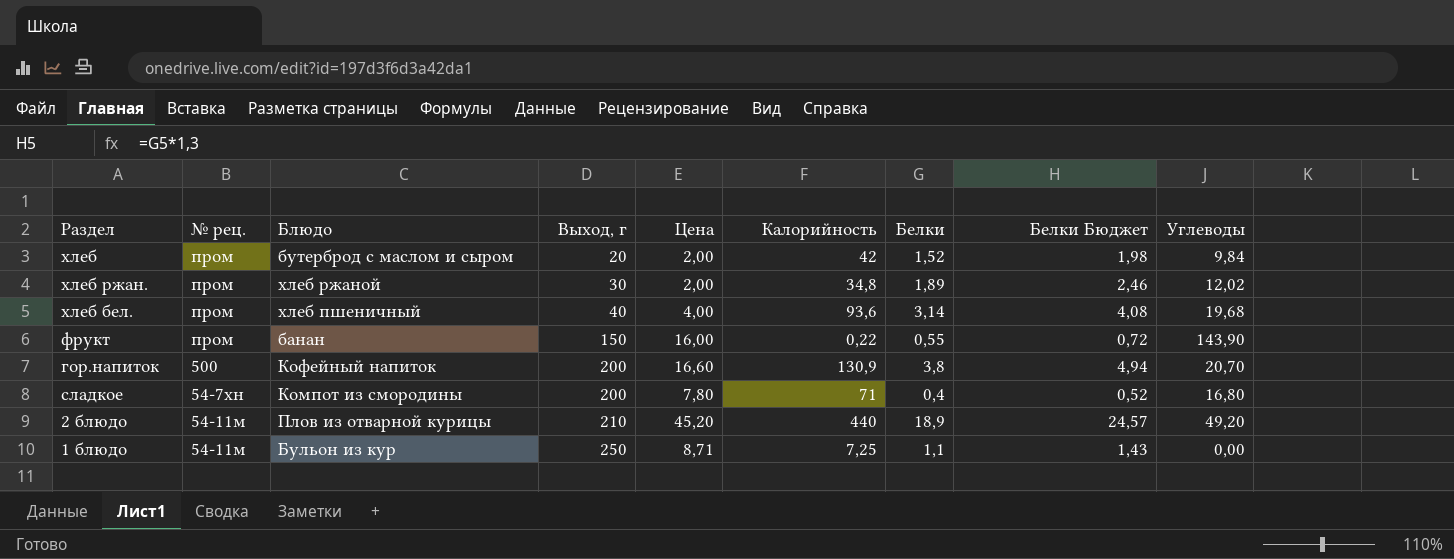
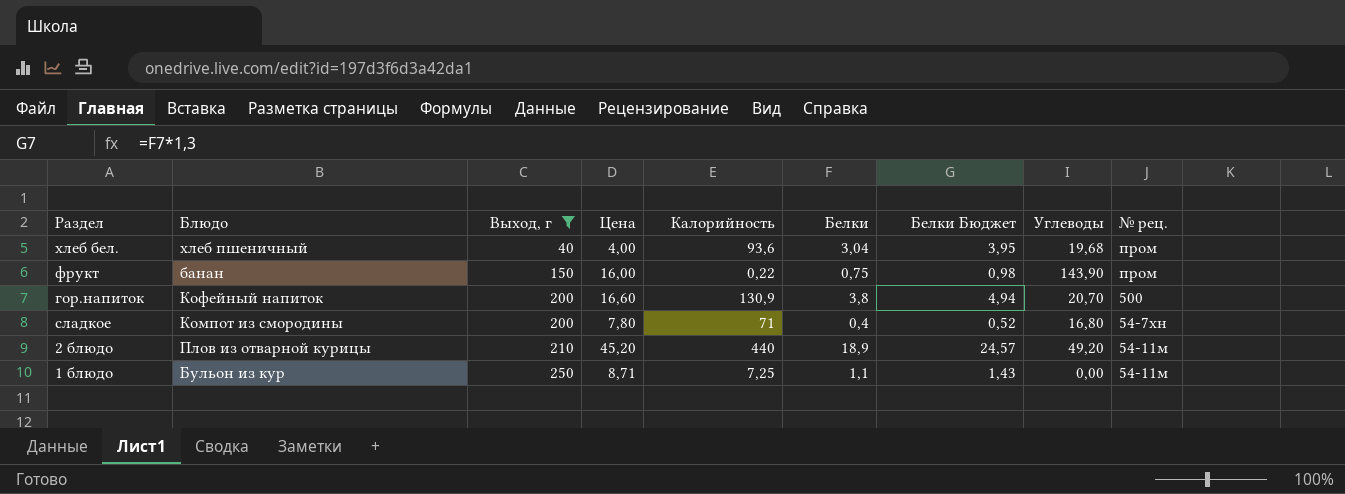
filter: none -> Выход, г >= 40
column № рец. | position: 2 -> 9
хлеб бел. | Белки: 3,14 -> 3,04
хлеб бел. | Белки Бюджет: 4,08 -> 3,95
фрукт | Белки: 0,55 -> 0,75
фрукт | Белки Бюджет: 0,72 -> 0,98

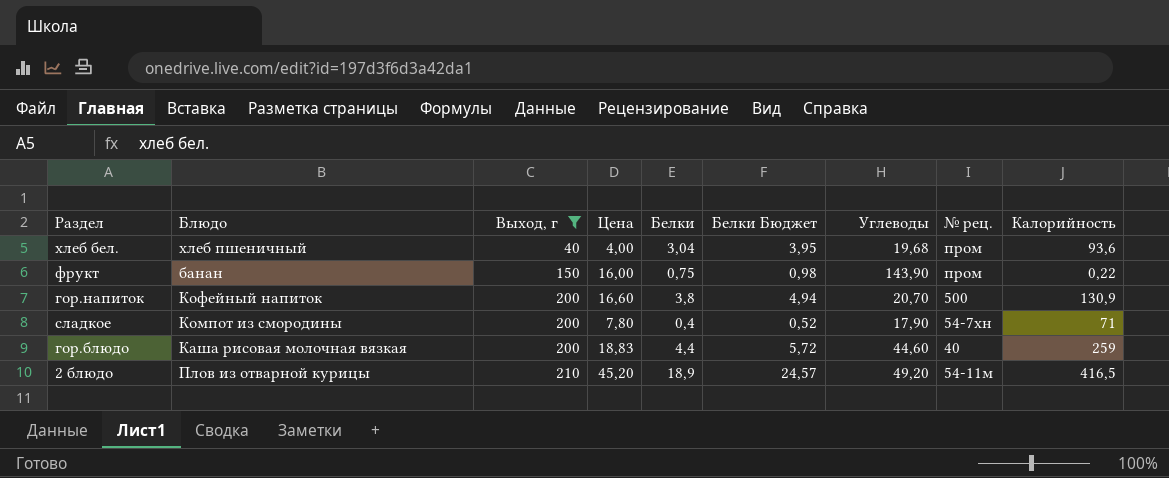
column Калорийность | position: 5 -> 9
row 1 блюдо: Бульон из кур | 250 | 8,71 | 7,25 | 1,1 | 1,43 | 0,00 | 54-11м -> none
сладкое | Углеводы: 16,80 -> 17,90
row гор.блюдо: none -> Каша рисовая молочная вязкая | 200 | 18,83 | 4,4 | 5,72 | 44,60 | 40 | 259
2 блюдо | Калорийность: 440 -> 416,5

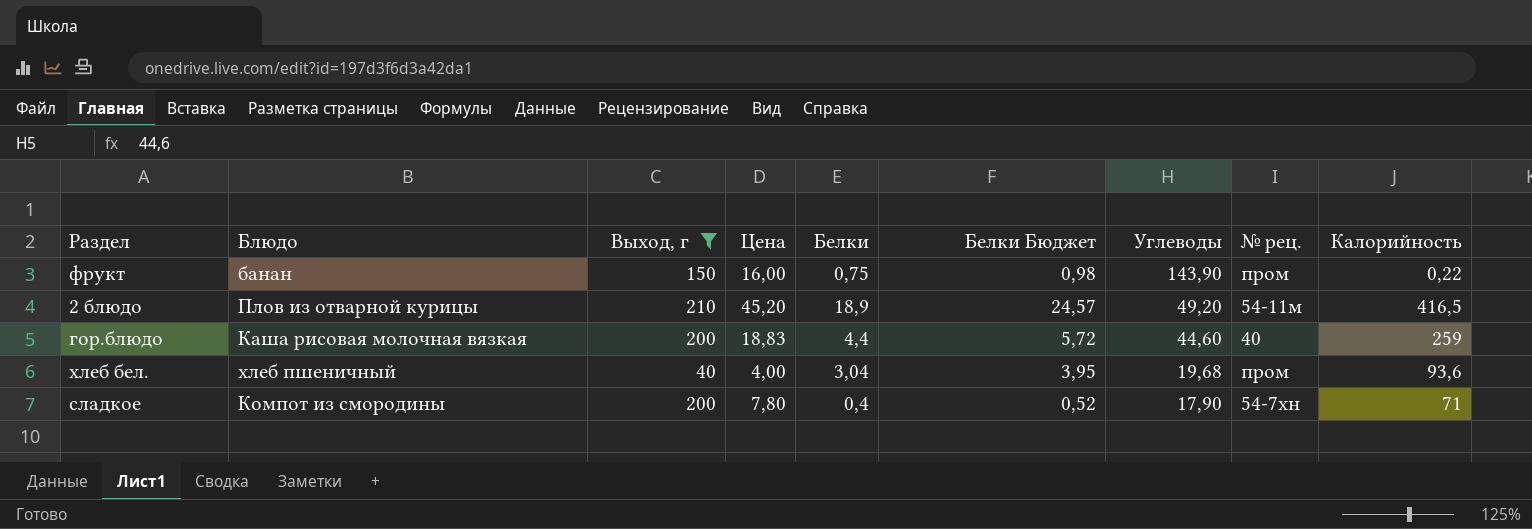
row order: Выход, г ascending -> Углеводы descending
row гор.напиток: Кофейный напиток | 200 | 16,60 | 3,8 | 4,94 | 20,70 | 500 | 130,9 -> none

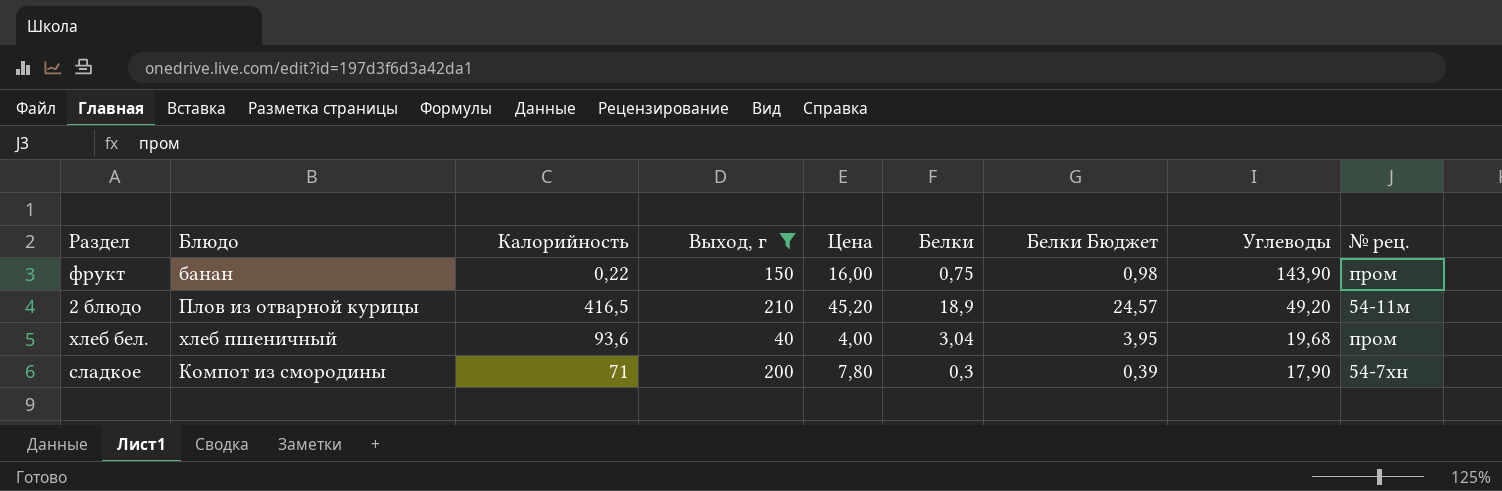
column Калорийность | position: 9 -> 3
row гор.блюдо: Каша рисовая молочная вязкая | 200 | 18,83 | 4,4 | 5,72 | 44,60 | 40 | 259 -> none
сладкое | Белки: 0,4 -> 0,3
сладкое | Белки Бюджет: 0,52 -> 0,39

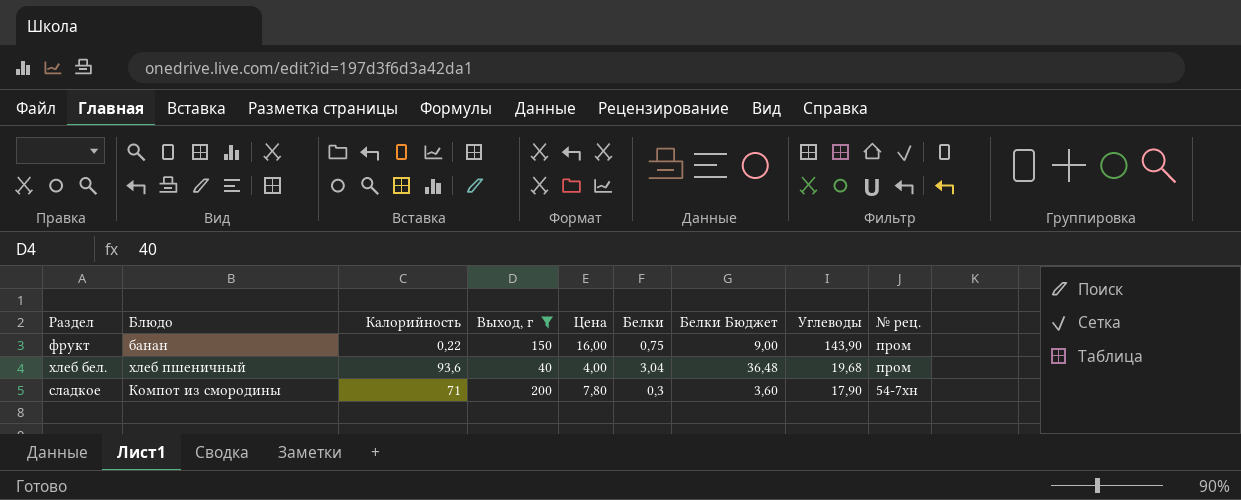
column Белки Бюджет | formula: [Белки] * 1,3 -> [Белки] * 12
row 2 блюдо: Плов из отварной курицы | 416,5 | 210 | 45,20 | 18,9 | 24,57 | 49,20 | 54-11м -> none

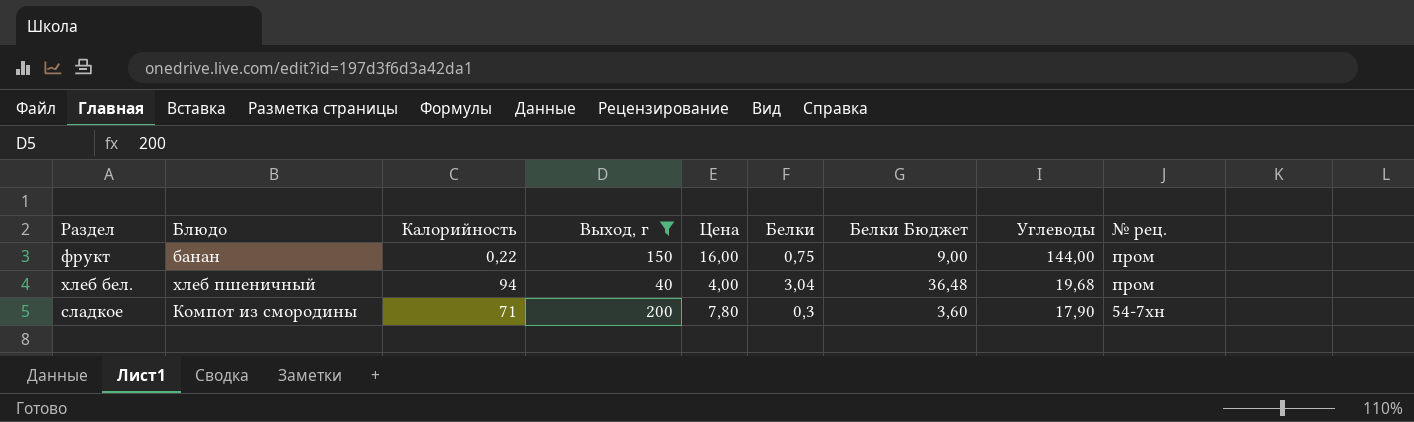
фрукт | Углеводы: 143,90 -> 144,00
хлеб бел. | Калорийность: 93,6 -> 94

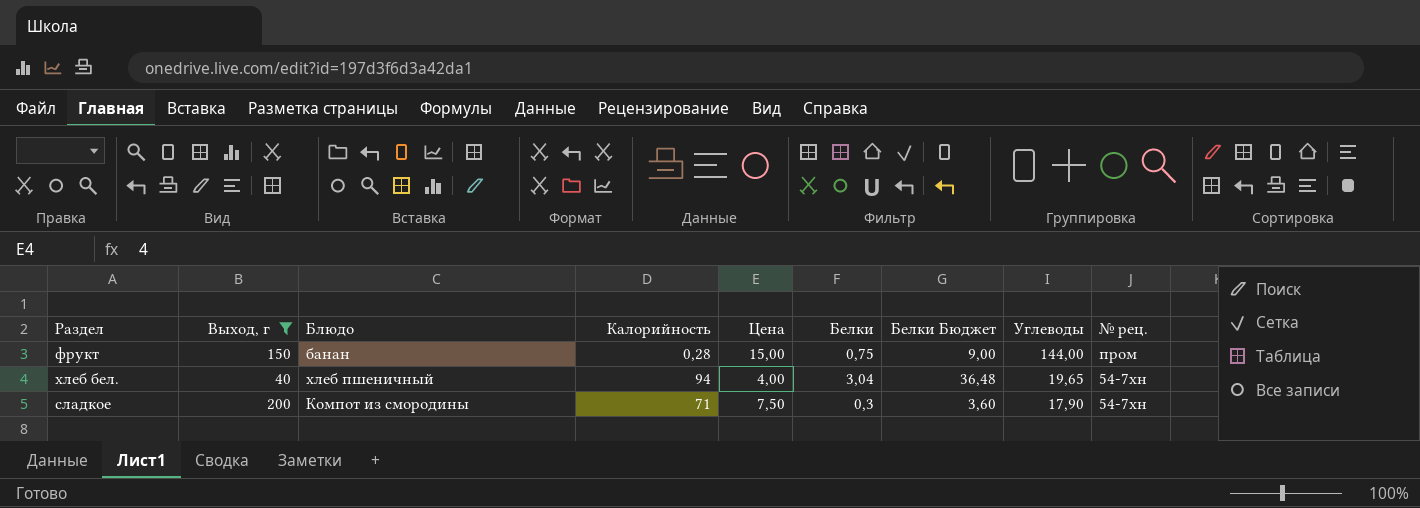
column Выход, г | position: 4 -> 2
фрукт | Калорийность: 0,22 -> 0,28
фрукт | Цена: 16,00 -> 15,00
хлеб бел. | Углеводы: 19,68 -> 19,65
хлеб бел. | № рец.: пром -> 54-7хн
сладкое | Цена: 7,80 -> 7,50

